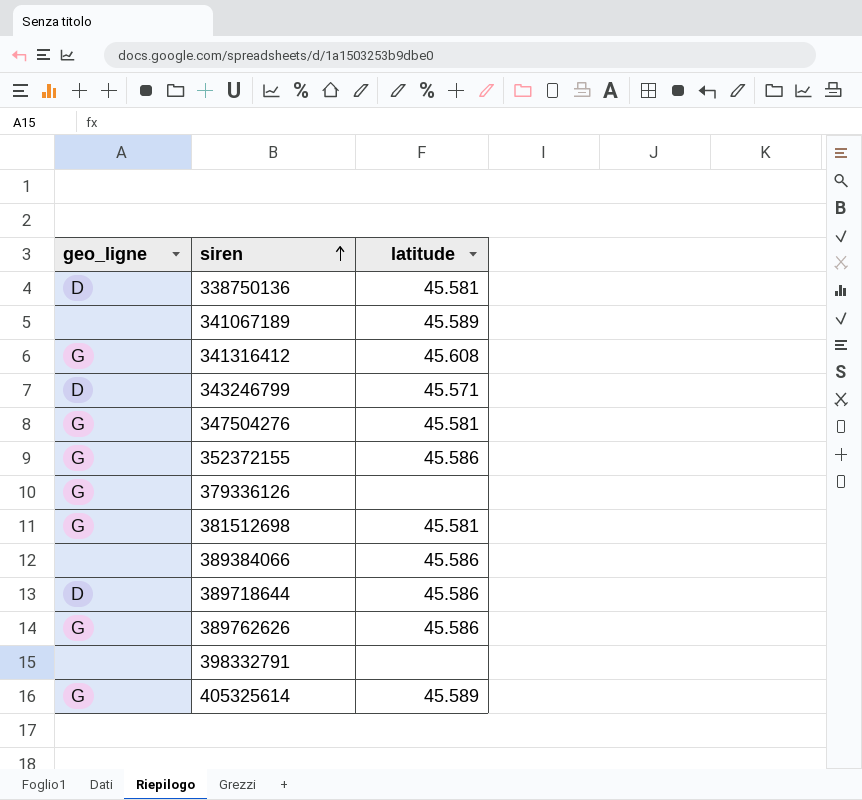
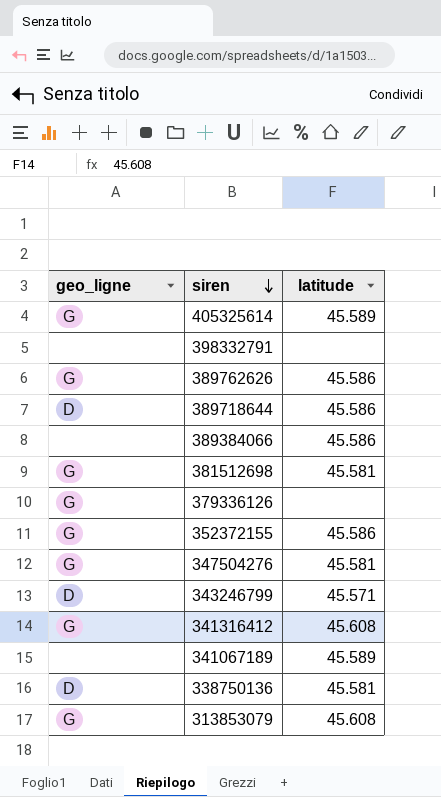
row order: siren ascending -> siren descending
row 313853079: none -> G | 45.608

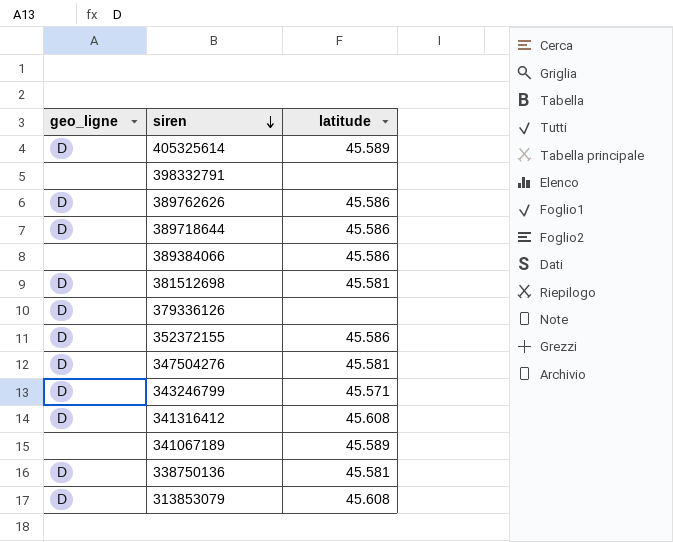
405325614 | geo_ligne: G -> D
389762626 | geo_ligne: G -> D
381512698 | geo_ligne: G -> D
379336126 | geo_ligne: G -> D
352372155 | geo_ligne: G -> D
347504276 | geo_ligne: G -> D
341316412 | geo_ligne: G -> D
313853079 | geo_ligne: G -> D

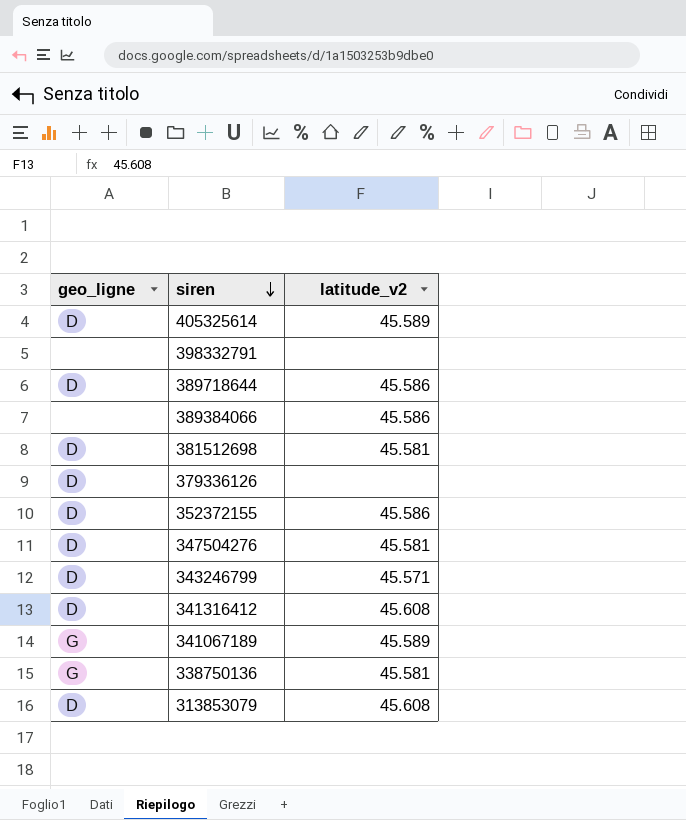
column name: latitude -> latitude_v2
row 389762626: D | 45.586 -> none
341067189 | geo_ligne: none -> G
338750136 | geo_ligne: D -> G

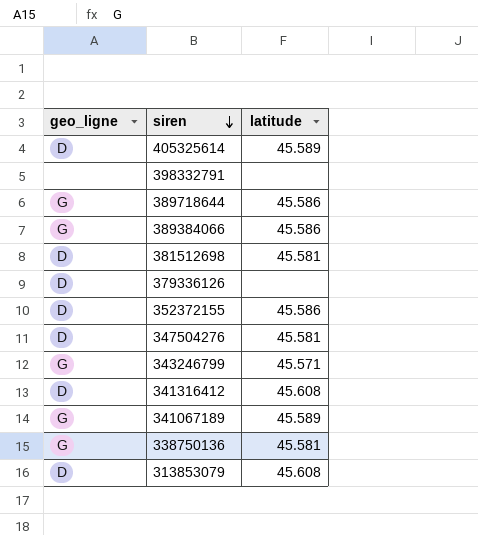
column name: latitude_v2 -> latitude
389718644 | geo_ligne: D -> G
389384066 | geo_ligne: none -> G
343246799 | geo_ligne: D -> G

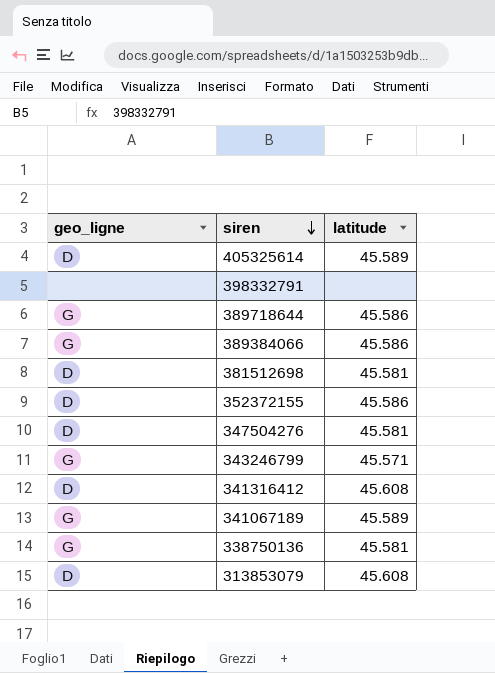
row 379336126: D | none -> none

